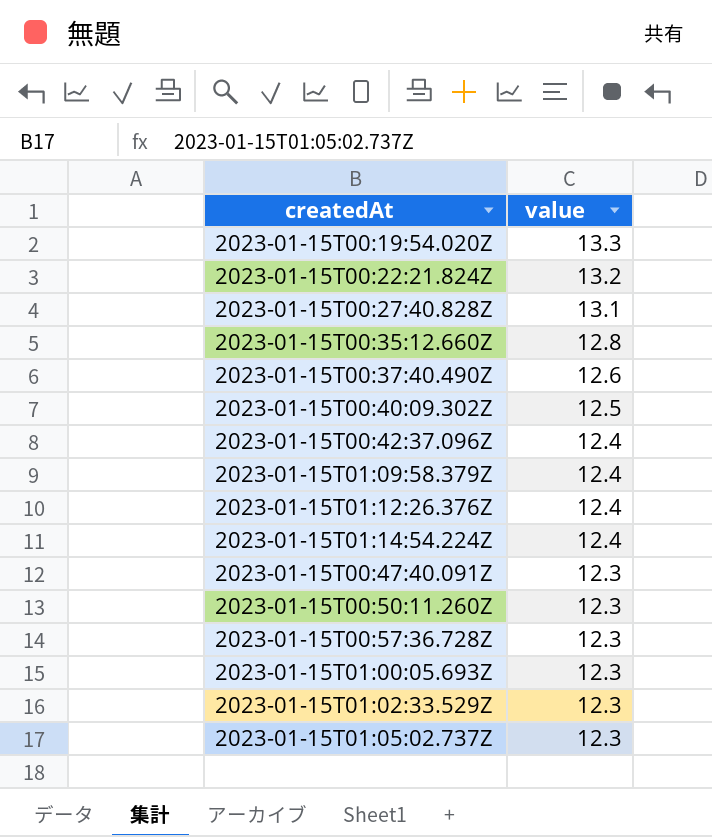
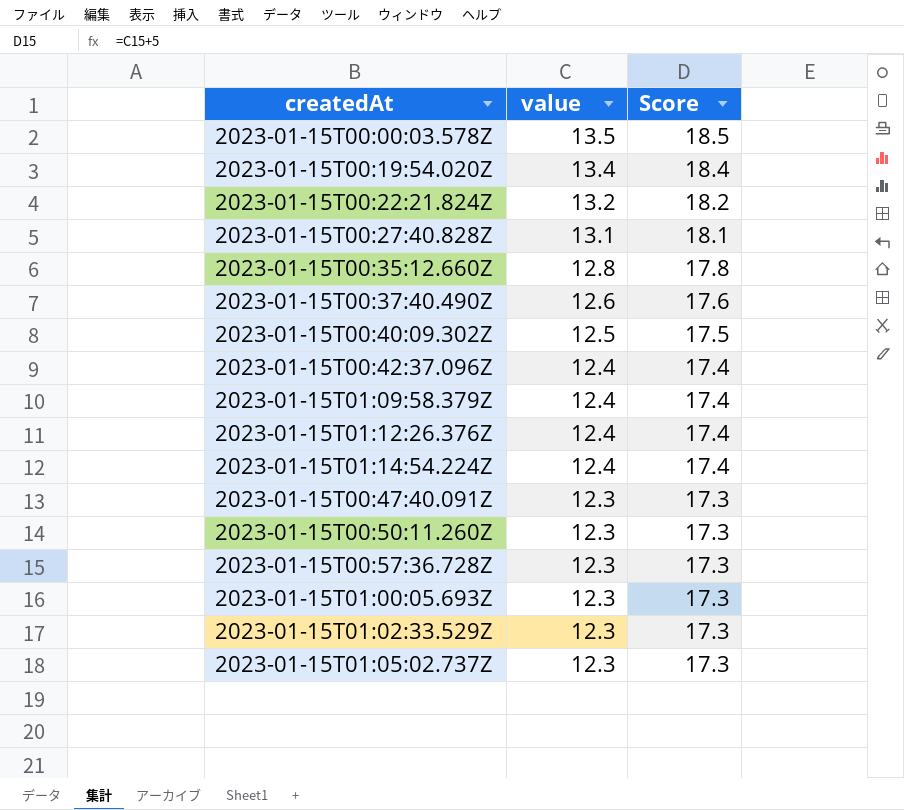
column Score | formula: none -> [value] + 5
row 2023-01-15T00:00:03.578Z: none -> 13.5 | 18.5
2023-01-15T00:19:54.020Z | value: 13.3 -> 13.4

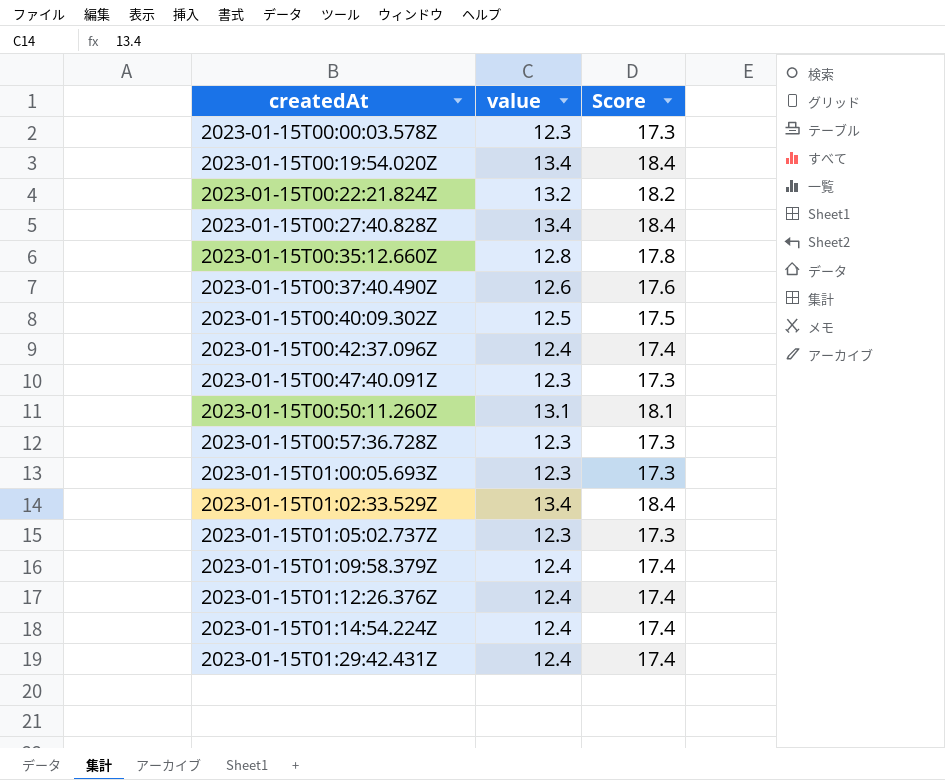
row order: value descending -> createdAt ascending
2023-01-15T00:00:03.578Z | value: 13.5 -> 12.3
2023-01-15T00:00:03.578Z | Score: 18.5 -> 17.3
2023-01-15T00:27:40.828Z | value: 13.1 -> 13.4
2023-01-15T00:27:40.828Z | Score: 18.1 -> 18.4
2023-01-15T00:50:11.260Z | value: 12.3 -> 13.1
2023-01-15T00:50:11.260Z | Score: 17.3 -> 18.1
2023-01-15T01:02:33.529Z | value: 12.3 -> 13.4
2023-01-15T01:02:33.529Z | Score: 17.3 -> 18.4
row 2023-01-15T01:29:42.431Z: none -> 12.4 | 17.4

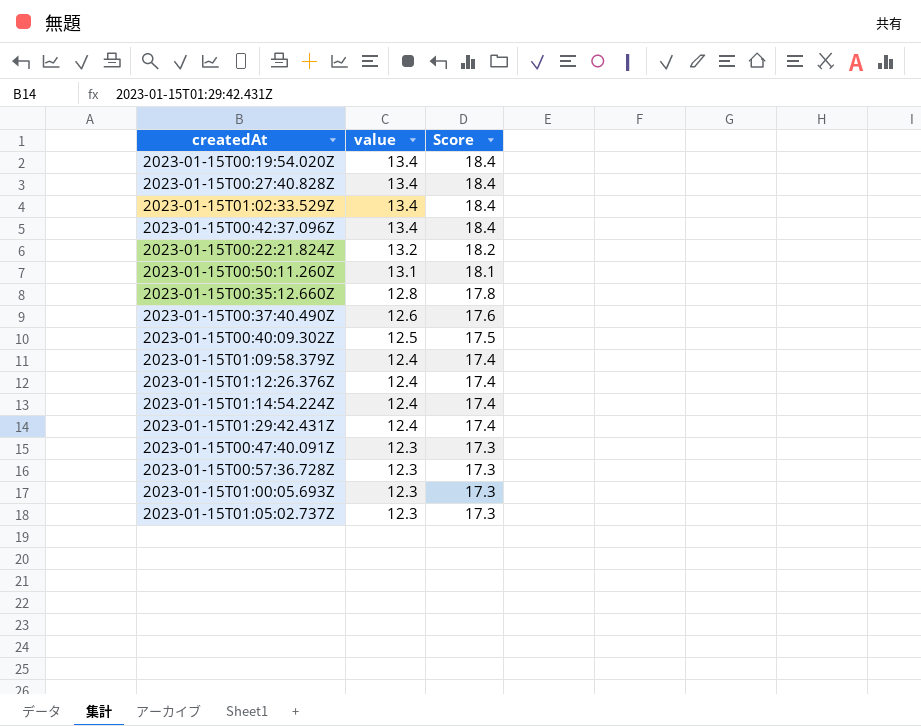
row order: createdAt ascending -> value descending
row 2023-01-15T00:00:03.578Z: 12.3 | 17.3 -> none
2023-01-15T00:42:37.096Z | value: 12.4 -> 13.4
2023-01-15T00:42:37.096Z | Score: 17.4 -> 18.4

